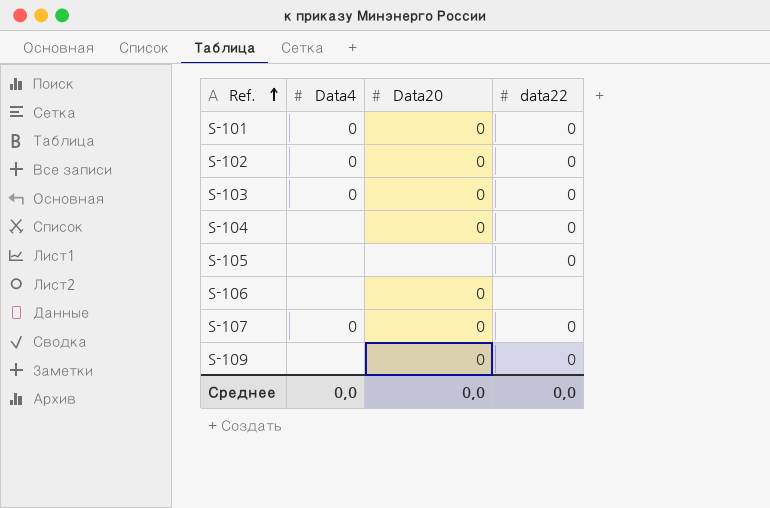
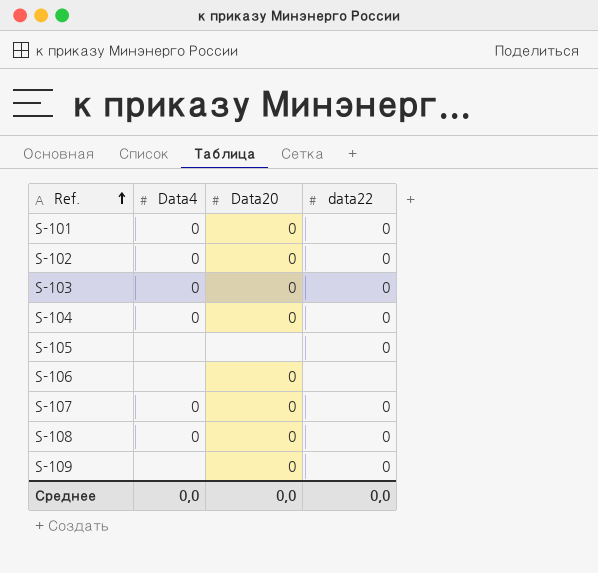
S-104 | Data4: none -> 0
row S-108: none -> 0 | 0 | 0

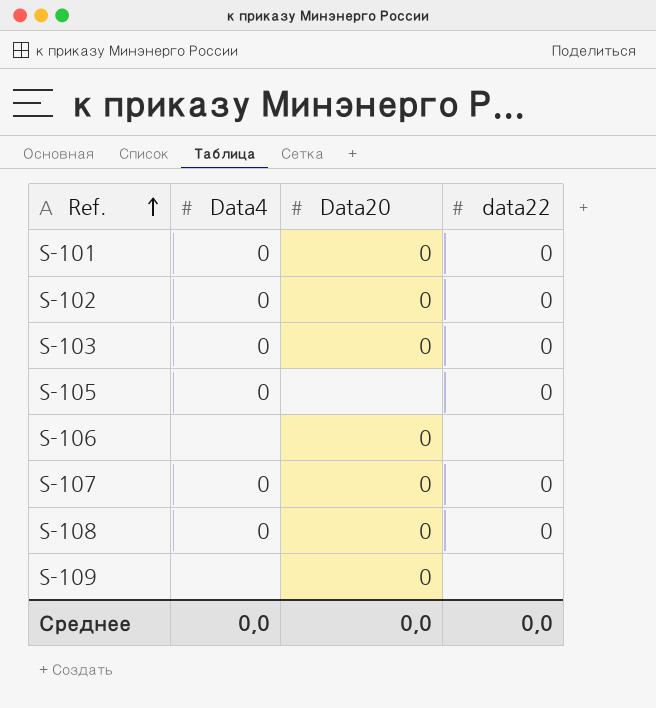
row S-104: 0 | 0 | 0 -> none
S-105 | Data4: none -> 0
S-109 | data22: 0 -> none

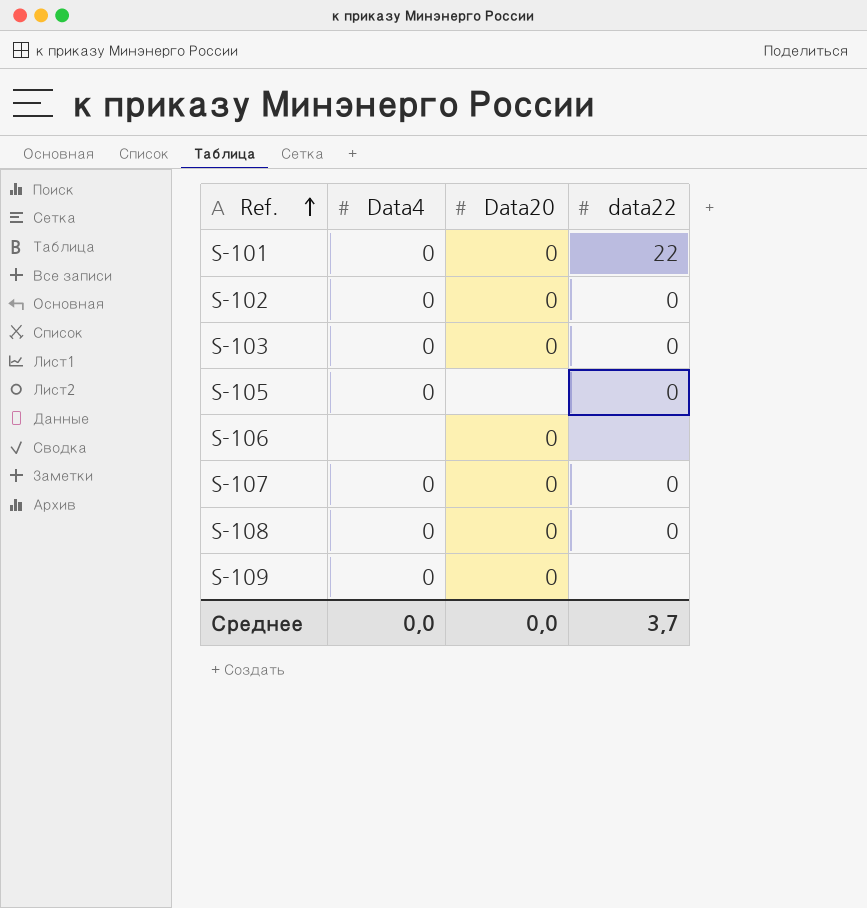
S-101 | data22: 0 -> 22
S-109 | Data4: none -> 0
Среднее | data22: 0,0 -> 3,7

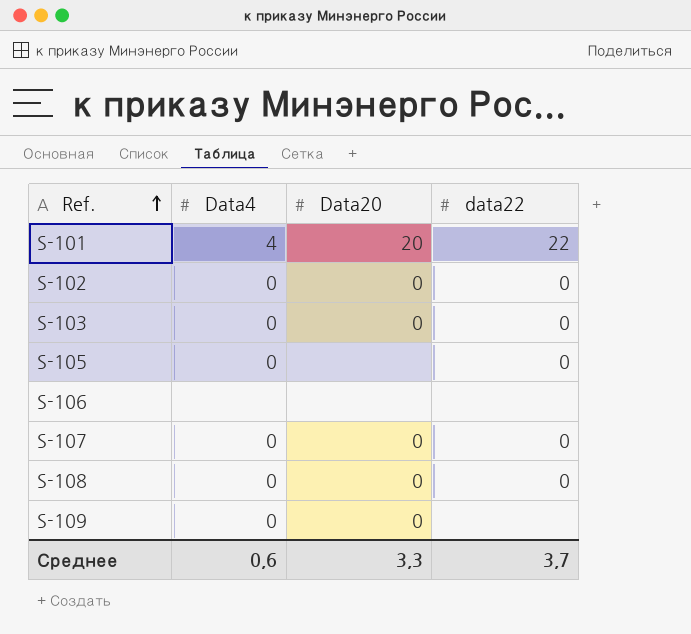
S-101 | Data4: 0 -> 4
S-101 | Data20: 0 -> 20
S-106 | Data20: 0 -> none
Среднее | Data4: 0,0 -> 0,6
Среднее | Data20: 0,0 -> 3,3

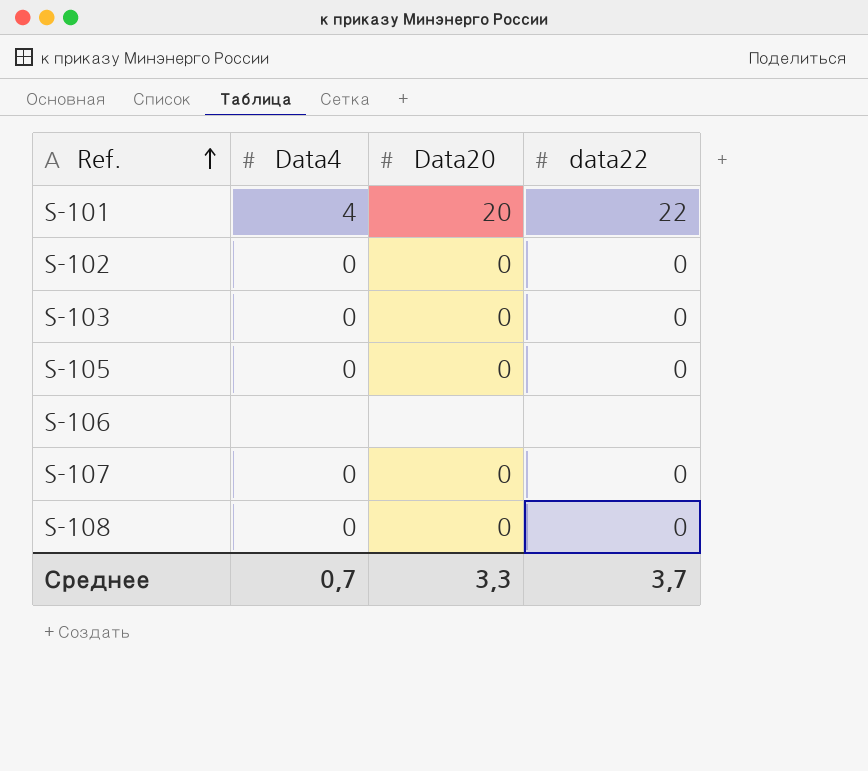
row S-109: 0 | 0 | none -> none
S-105 | Data20: none -> 0
Среднее | Data4: 0,6 -> 0,7

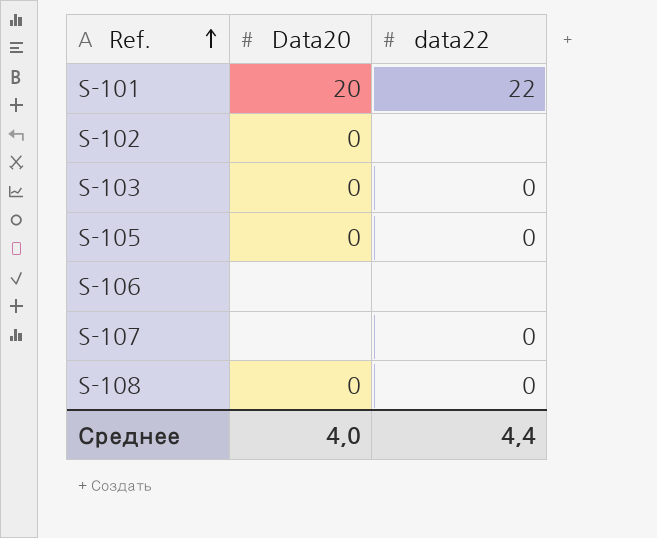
column Data4 | position: 2 -> none
S-102 | data22: 0 -> none
S-107 | Data20: 0 -> none
Среднее | Data20: 3,3 -> 4,0
Среднее | data22: 3,7 -> 4,4

